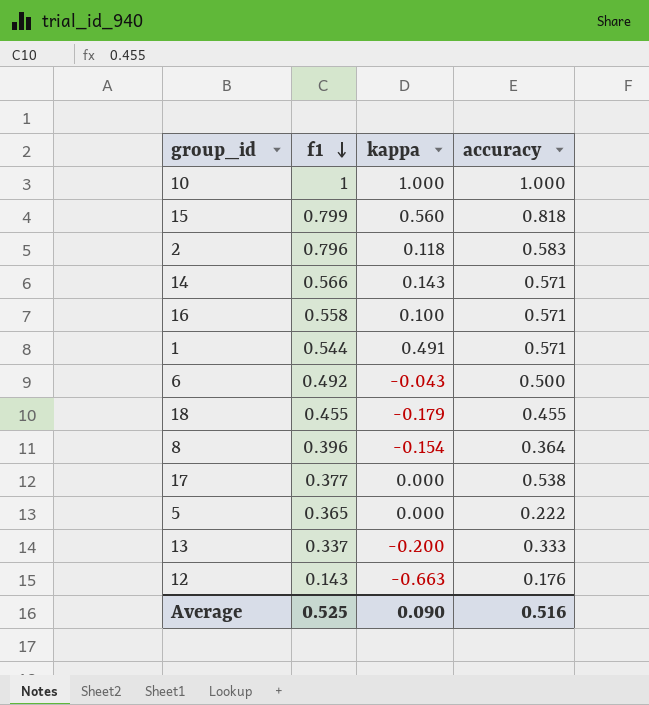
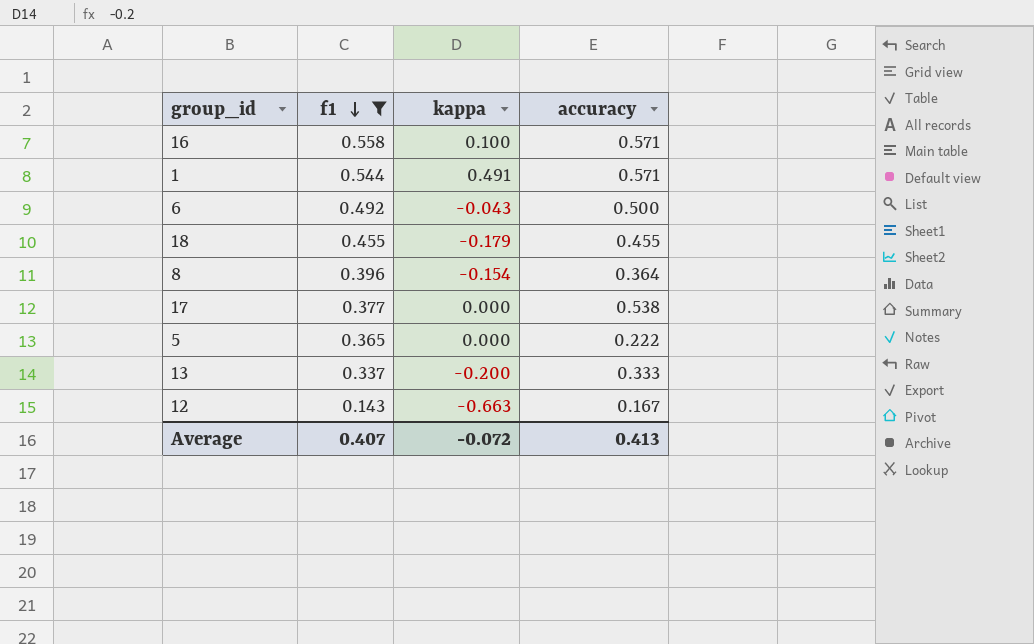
filter: none -> f1 <= 0.558
12 | accuracy: 0.176 -> 0.167
Average | f1: 0.525 -> 0.407
Average | kappa: 0.090 -> -0.072
Average | accuracy: 0.516 -> 0.413

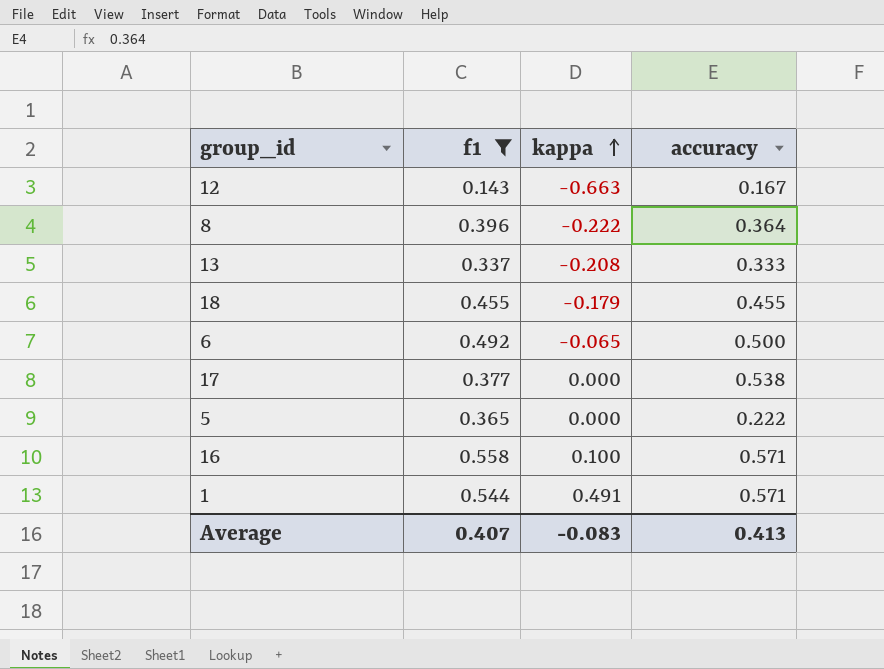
row order: f1 descending -> kappa ascending
8 | kappa: -0.154 -> -0.222
13 | kappa: -0.200 -> -0.208
6 | kappa: -0.043 -> -0.065
Average | kappa: -0.072 -> -0.083

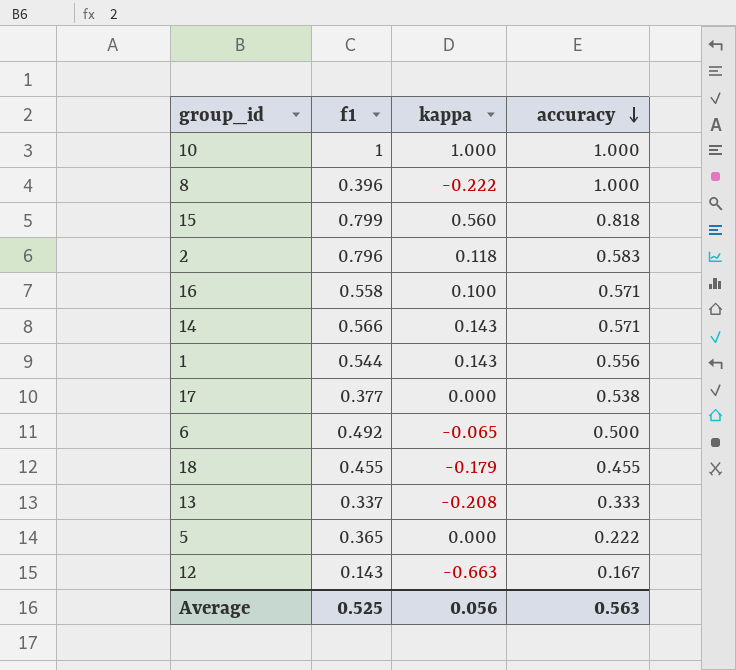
filter: f1 <= 0.558 -> none
row order: kappa ascending -> accuracy descending
8 | accuracy: 0.364 -> 1.000
1 | kappa: 0.491 -> 0.143
1 | accuracy: 0.571 -> 0.556
Average | f1: 0.407 -> 0.525
Average | kappa: -0.083 -> 0.056
Average | accuracy: 0.413 -> 0.563

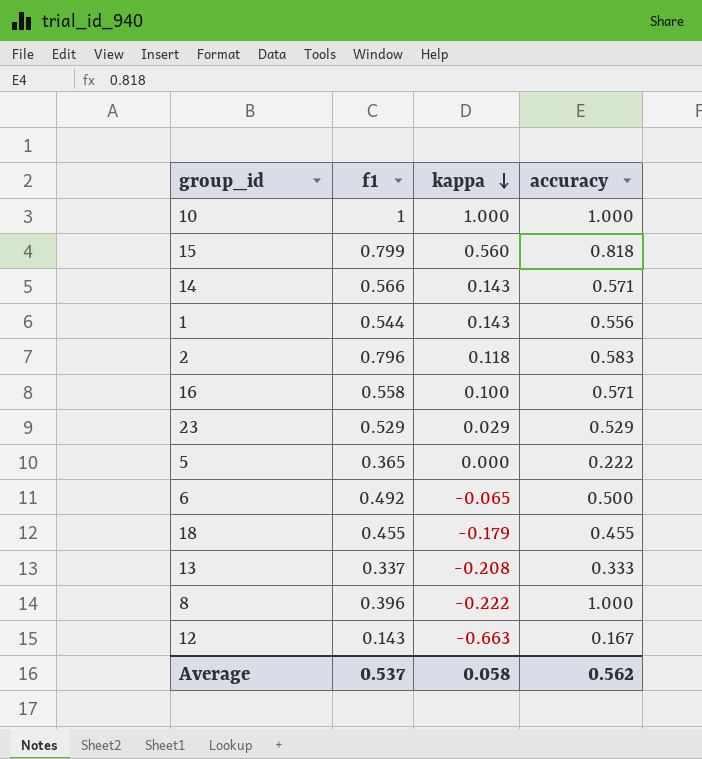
row order: accuracy descending -> kappa descending
row 17: 0.377 | 0.000 | 0.538 -> none
row 23: none -> 0.529 | 0.029 | 0.529
Average | f1: 0.525 -> 0.537
Average | kappa: 0.056 -> 0.058
Average | accuracy: 0.563 -> 0.562

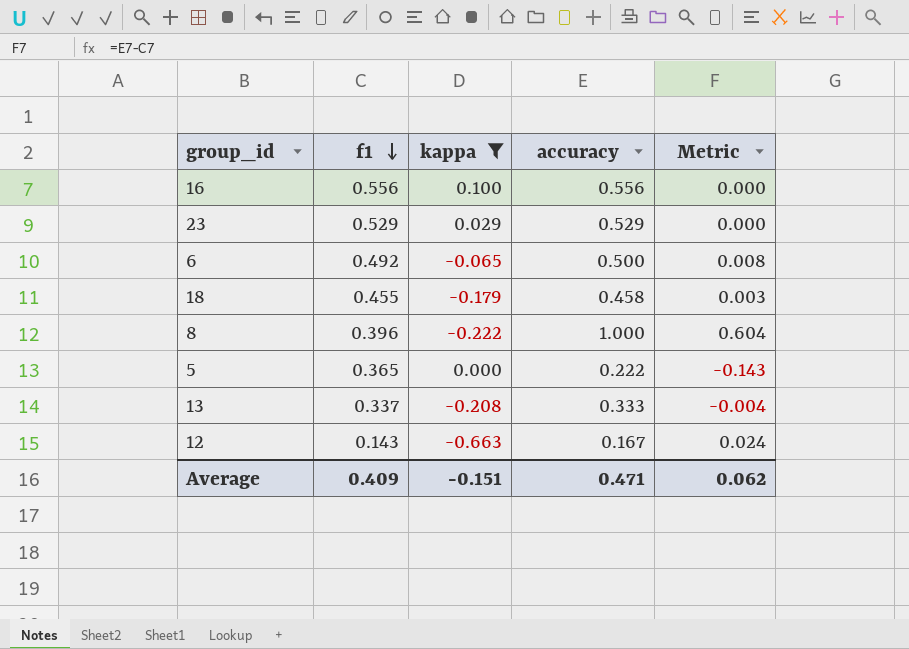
filter: none -> kappa <= 0.100
row order: kappa descending -> f1 descending
column Metric | formula: none -> [accuracy] - [f1]
16 | f1: 0.558 -> 0.556
16 | accuracy: 0.571 -> 0.556
18 | accuracy: 0.455 -> 0.458
Average | f1: 0.537 -> 0.409
Average | kappa: 0.058 -> -0.151
Average | accuracy: 0.562 -> 0.471

